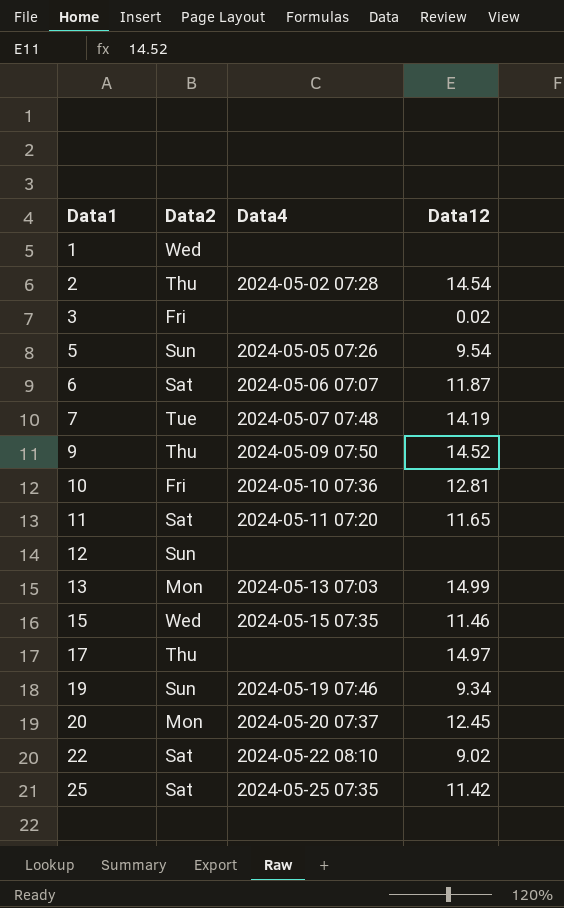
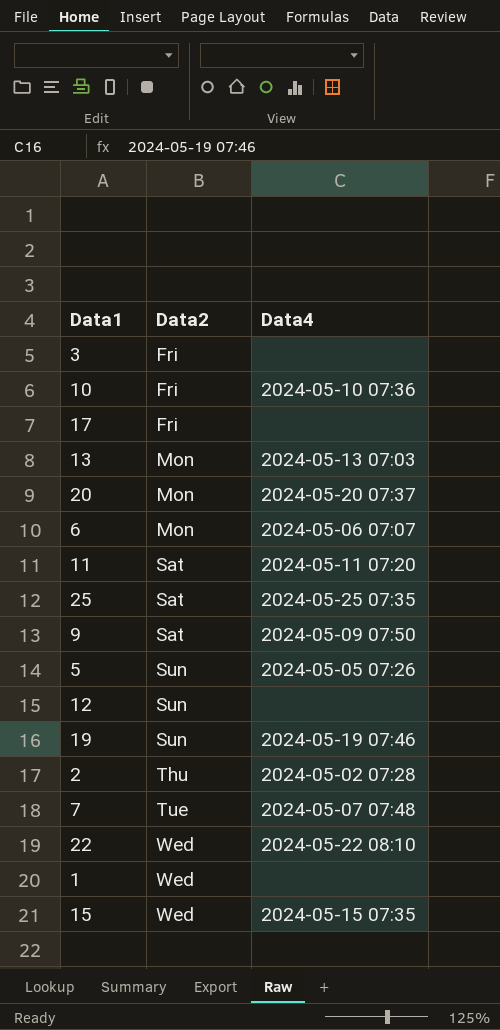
row order: Data1 ascending -> Data2 ascending
column Data12 | position: 4 -> none
17 | Data2: Thu -> Fri
6 | Data2: Sat -> Mon
9 | Data2: Thu -> Sat
22 | Data2: Sat -> Wed

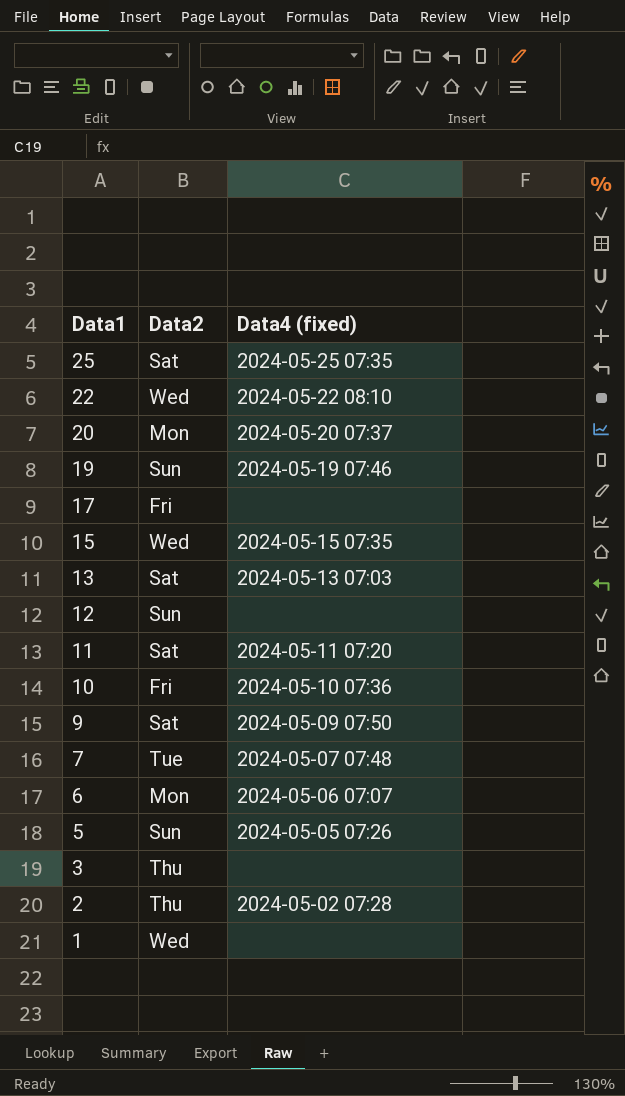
row order: Data2 ascending -> Data1 descending
column name: Data4 -> Data4 (fixed)
13 | Data2: Mon -> Sat
3 | Data2: Fri -> Thu

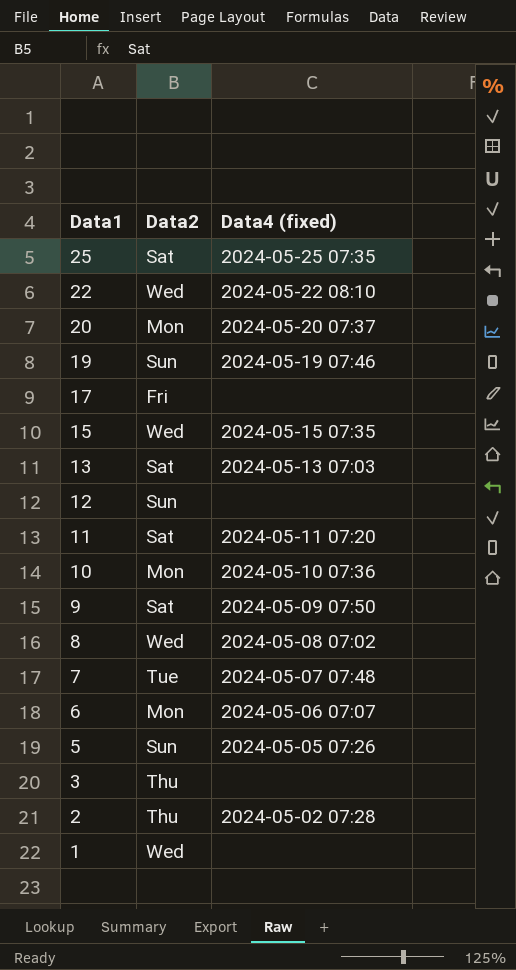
10 | Data2: Fri -> Mon
row 8: none -> Wed | 2024-05-08 07:02

